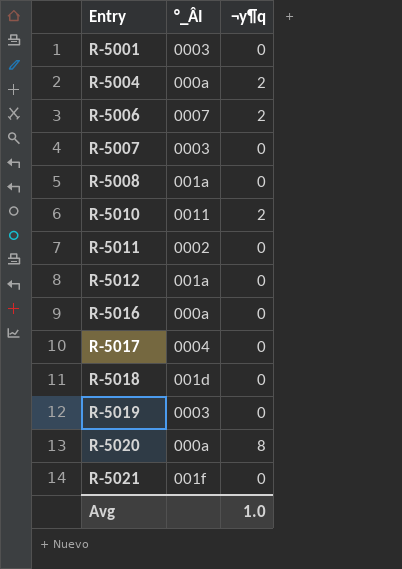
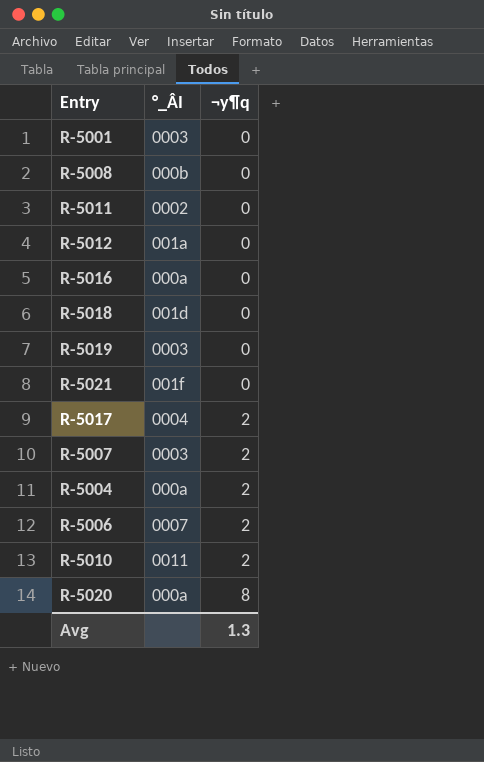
row order: Entry ascending -> ¬y¶q ascending
R-5008 | °_ÂI: 001a -> 000b
R-5017 | ¬y¶q: 0 -> 2
R-5007 | ¬y¶q: 0 -> 2
Avg | ¬y¶q: 1.0 -> 1.3

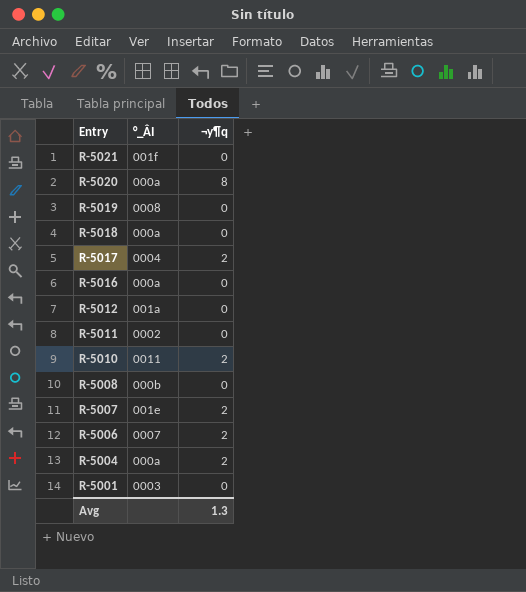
row order: ¬y¶q ascending -> Entry descending
R-5019 | °_ÂI: 0003 -> 0008
R-5018 | °_ÂI: 001d -> 000a
R-5007 | °_ÂI: 0003 -> 001e

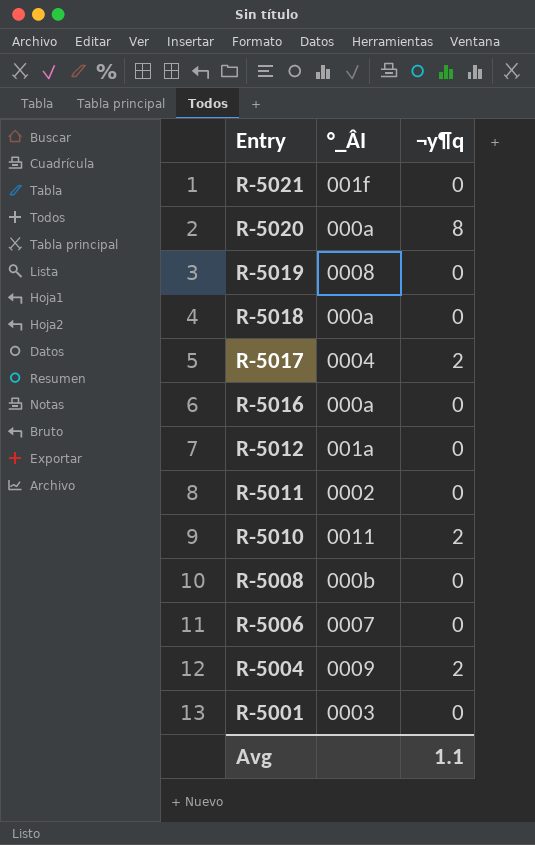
row R-5007: 001e | 2 -> none
R-5006 | ¬y¶q: 2 -> 0
R-5004 | °_ÂI: 000a -> 0009
Avg | ¬y¶q: 1.3 -> 1.1

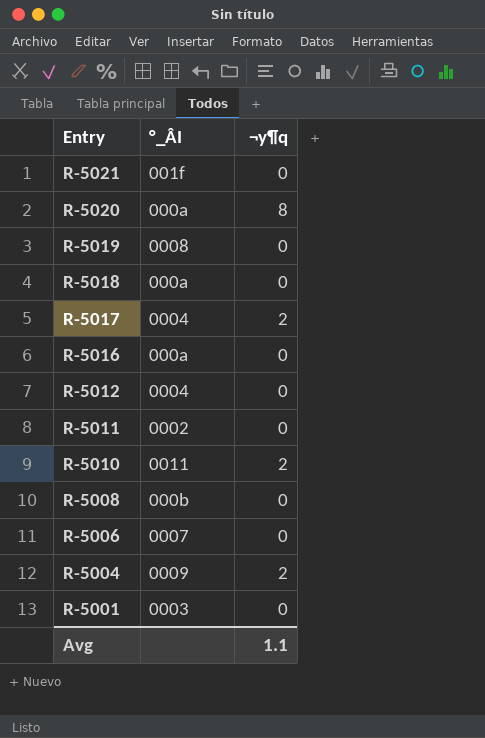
R-5012 | °_ÂI: 001a -> 0004

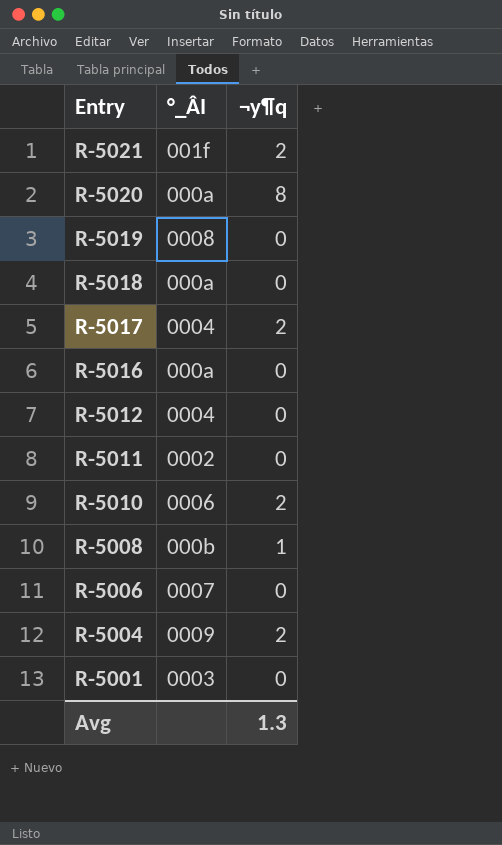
R-5021 | ¬y¶q: 0 -> 2
R-5010 | °_ÂI: 0011 -> 0006
R-5008 | ¬y¶q: 0 -> 1
Avg | ¬y¶q: 1.1 -> 1.3

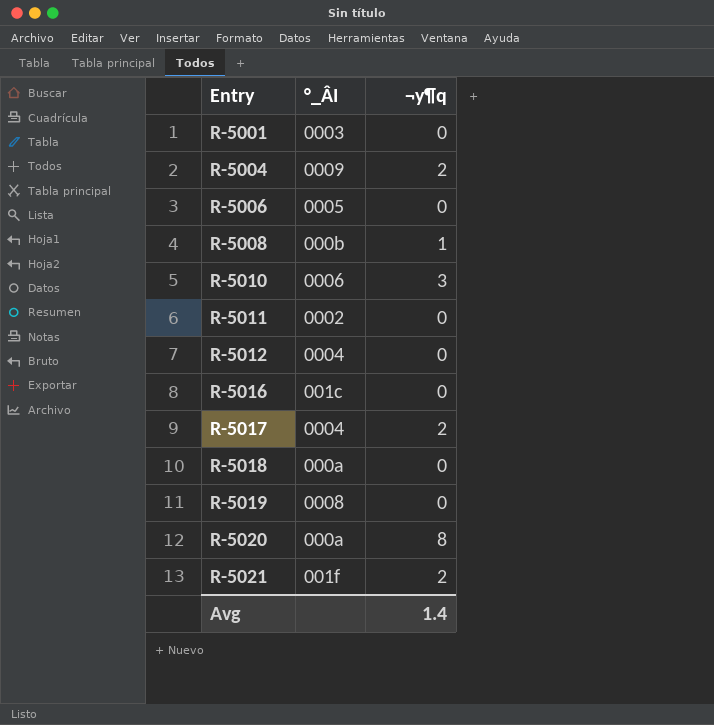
row order: Entry descending -> Entry ascending
R-5006 | °_ÂI: 0007 -> 0005
R-5010 | ¬y¶q: 2 -> 3
R-5016 | °_ÂI: 000a -> 001c
Avg | ¬y¶q: 1.3 -> 1.4

